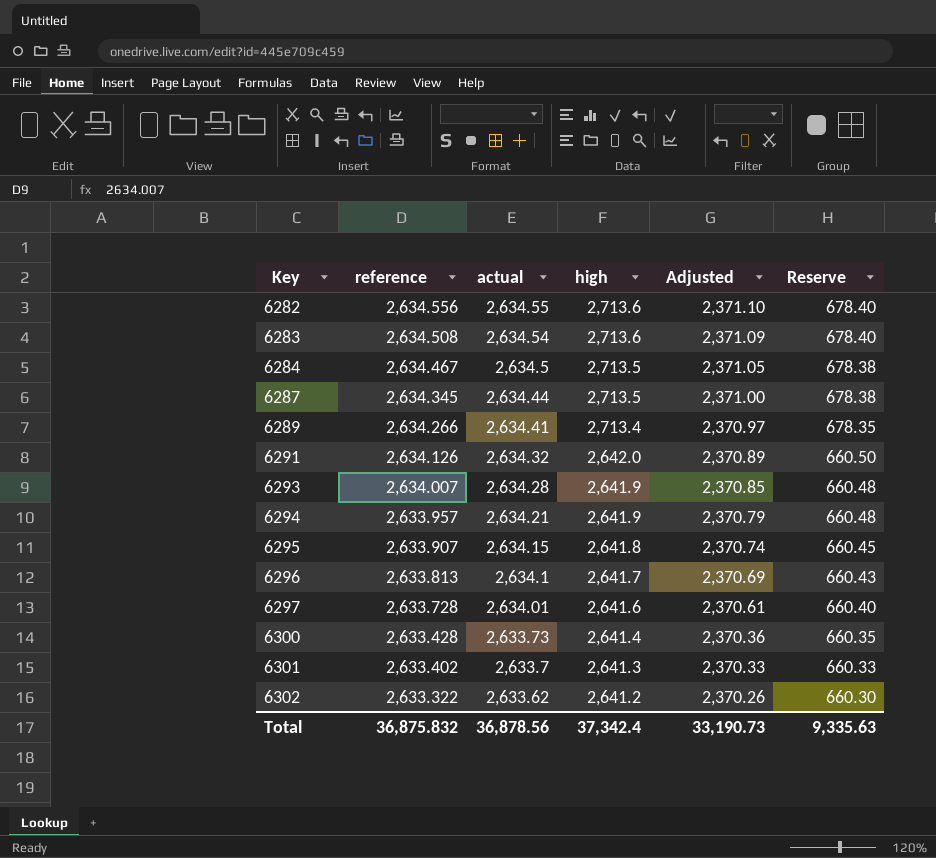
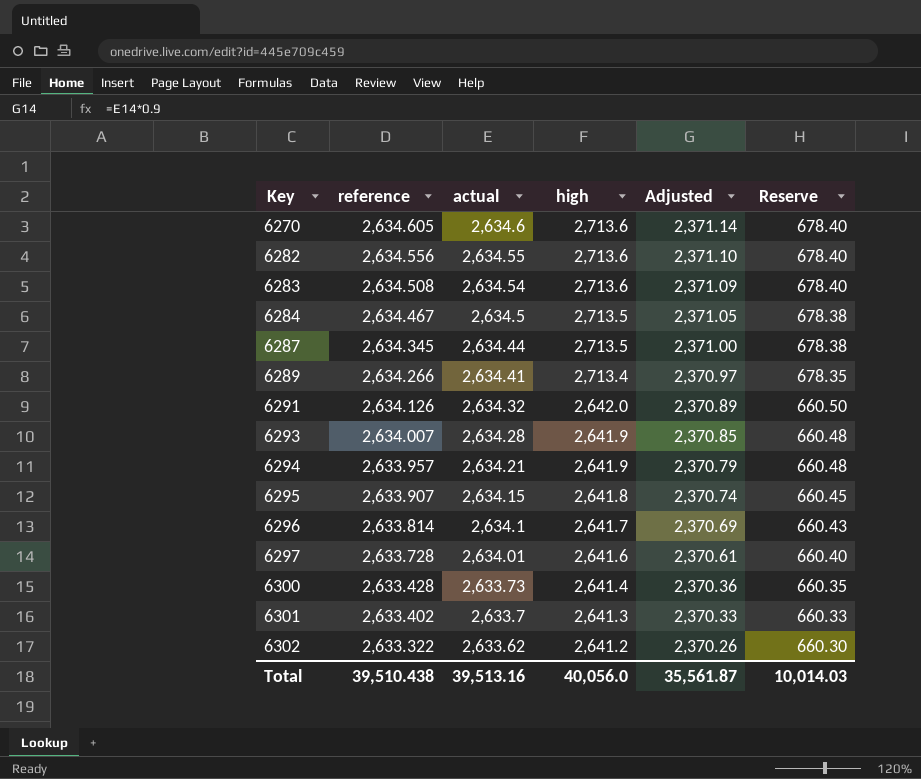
row 6270: none -> 2,634.605 | 2,634.6 | 2,713.6 | 2,371.14 | 678.40
6296 | reference: 2,633.813 -> 2,633.814
Total | reference: 36,875.832 -> 39,510.438
Total | actual: 36,878.56 -> 39,513.16
Total | high: 37,342.4 -> 40,056.0
Total | Adjusted: 33,190.73 -> 35,561.87
Total | Reserve: 9,335.63 -> 10,014.03

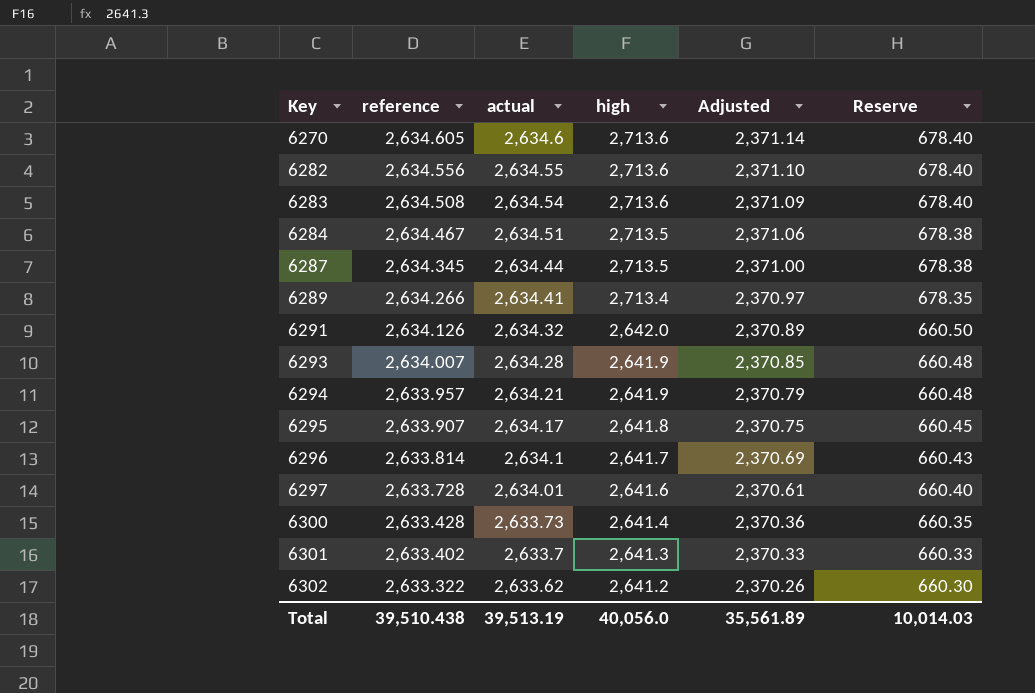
6284 | actual: 2,634.5 -> 2,634.51
6284 | Adjusted: 2,371.05 -> 2,371.06
6295 | actual: 2,634.15 -> 2,634.17
6295 | Adjusted: 2,370.74 -> 2,370.75
Total | actual: 39,513.16 -> 39,513.19
Total | Adjusted: 35,561.87 -> 35,561.89

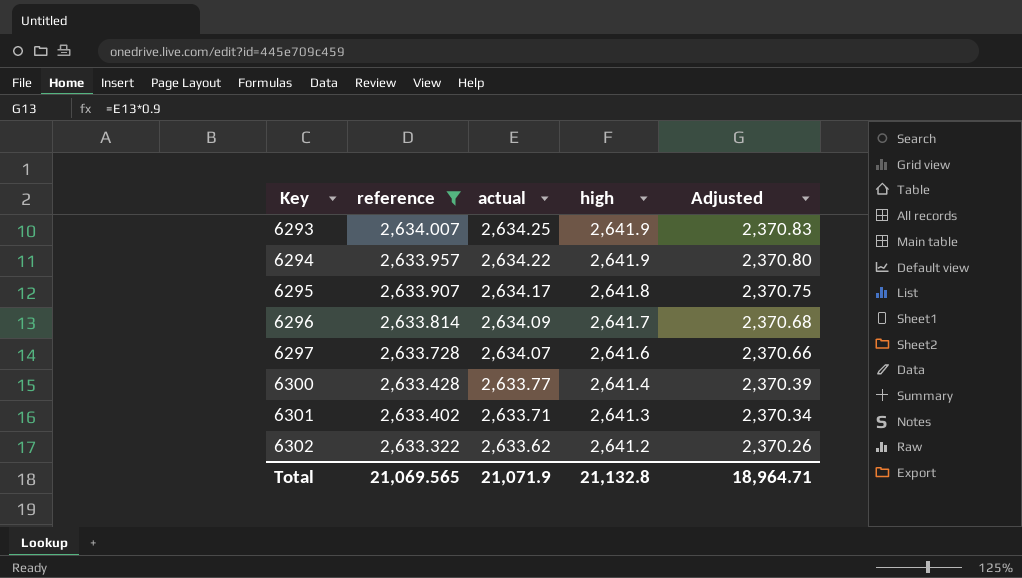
filter: none -> reference <= 2,634.007
column Reserve | formula: [high] * 0.25 -> none
6293 | actual: 2,634.28 -> 2,634.25
6293 | Adjusted: 2,370.85 -> 2,370.83
6294 | actual: 2,634.21 -> 2,634.22
6294 | Adjusted: 2,370.79 -> 2,370.80
6296 | actual: 2,634.1 -> 2,634.09
6296 | Adjusted: 2,370.69 -> 2,370.68
6297 | actual: 2,634.01 -> 2,634.07
6297 | Adjusted: 2,370.61 -> 2,370.66
6300 | actual: 2,633.73 -> 2,633.77
6300 | Adjusted: 2,370.36 -> 2,370.39
6301 | actual: 2,633.7 -> 2,633.71
6301 | Adjusted: 2,370.33 -> 2,370.34
Total | reference: 39,510.438 -> 21,069.565
Total | actual: 39,513.19 -> 21,071.9
Total | high: 40,056.0 -> 21,132.8
Total | Adjusted: 35,561.89 -> 18,964.71

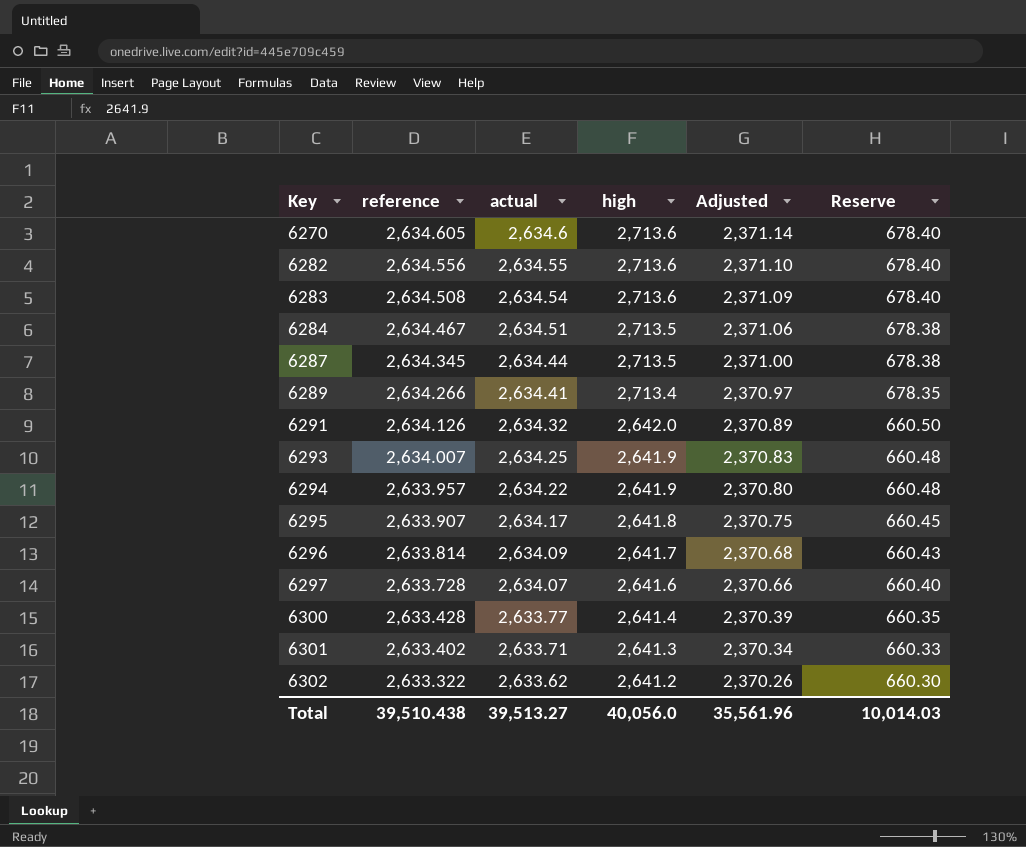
filter: reference <= 2,634.007 -> none
column Reserve | formula: none -> [high] * 0.25
Total | reference: 21,069.565 -> 39,510.438
Total | actual: 21,071.9 -> 39,513.27
Total | high: 21,132.8 -> 40,056.0
Total | Adjusted: 18,964.71 -> 35,561.96

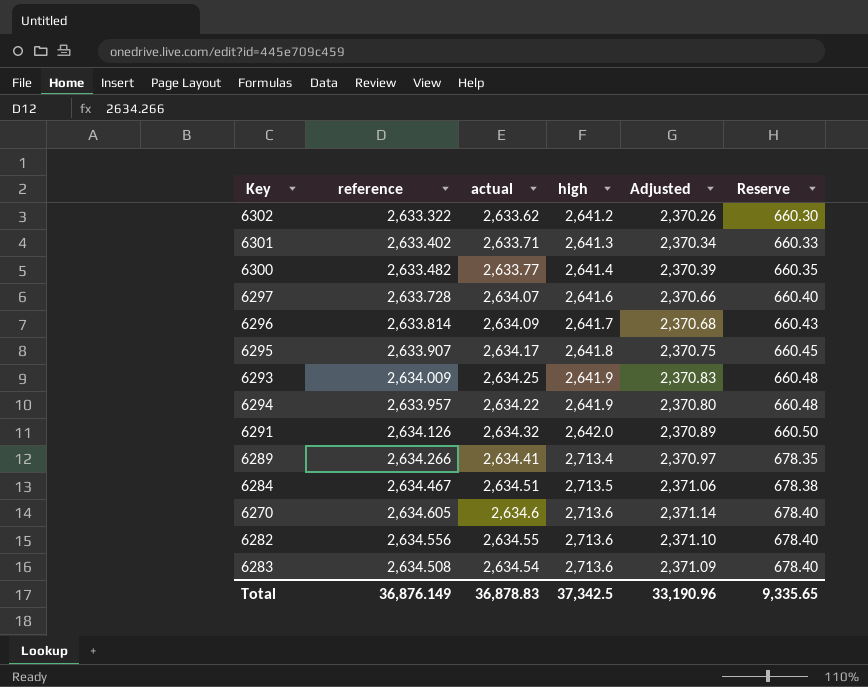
row order: Key ascending -> high ascending
row 6287: 2,634.345 | 2,634.44 | 2,713.5 | 2,371.00 | 678.38 -> none
6300 | reference: 2,633.428 -> 2,633.482
6293 | reference: 2,634.007 -> 2,634.009
Total | reference: 39,510.438 -> 36,876.149
Total | actual: 39,513.27 -> 36,878.83
Total | high: 40,056.0 -> 37,342.5
Total | Adjusted: 35,561.96 -> 33,190.96
Total | Reserve: 10,014.03 -> 9,335.65

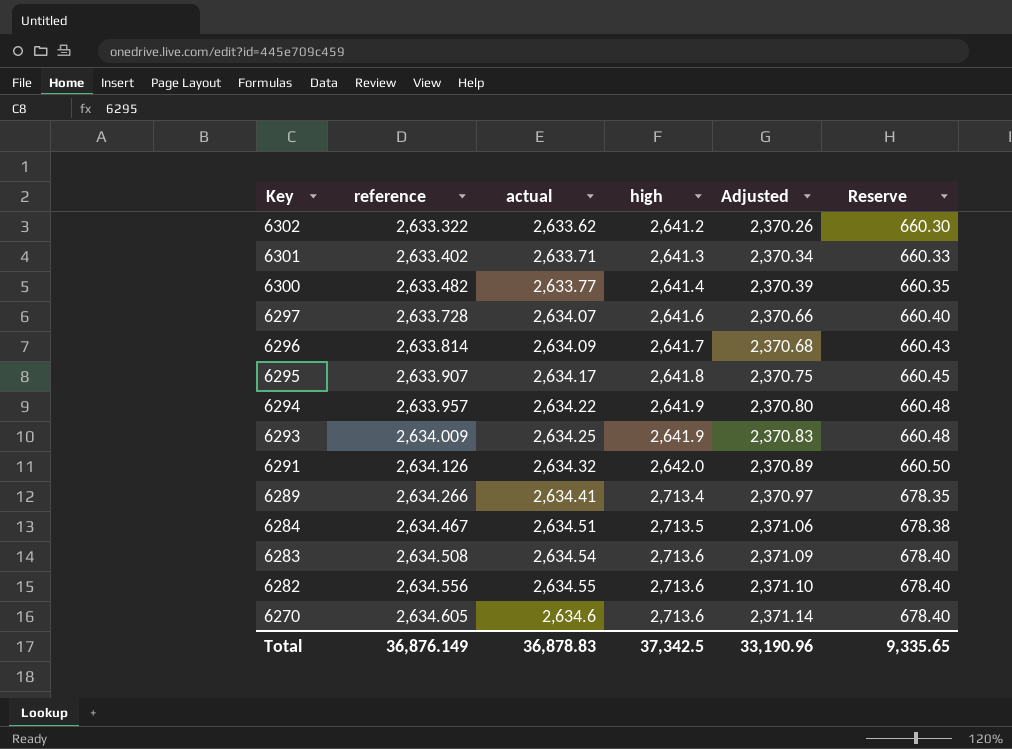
row order: high ascending -> Key descending

